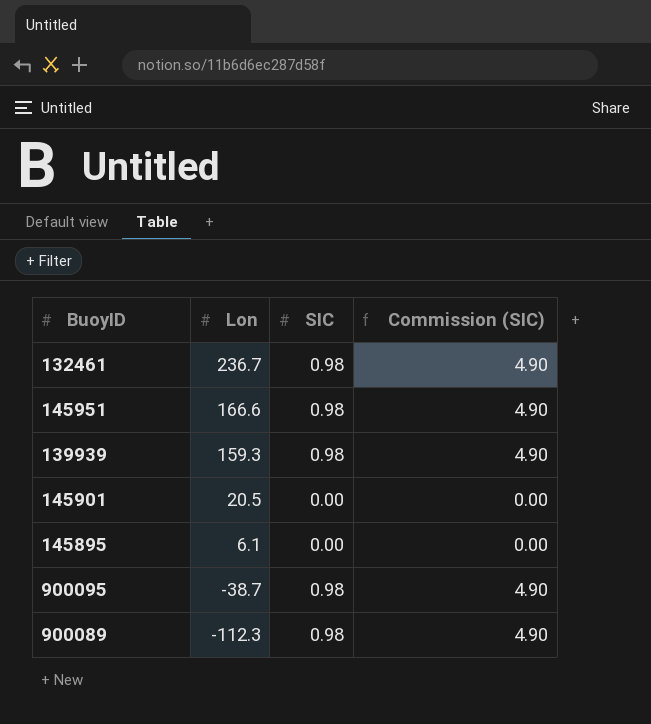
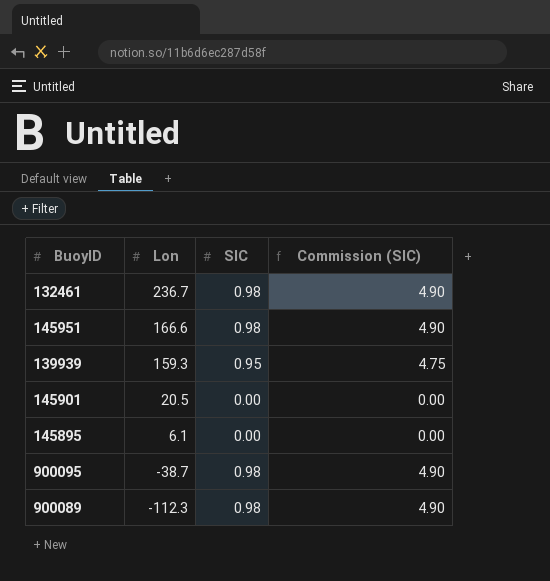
139939 | SIC: 0.98 -> 0.95
139939 | Commission (SIC): 4.90 -> 4.75

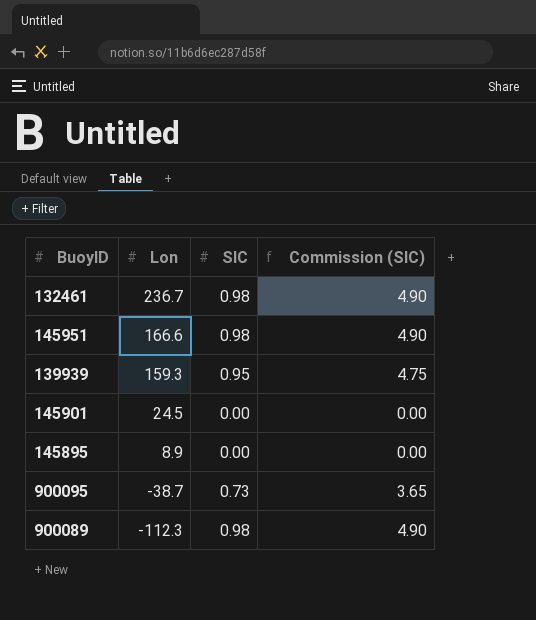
145901 | Lon: 20.5 -> 24.5
145895 | Lon: 6.1 -> 8.9
900095 | SIC: 0.98 -> 0.73
900095 | Commission (SIC): 4.90 -> 3.65

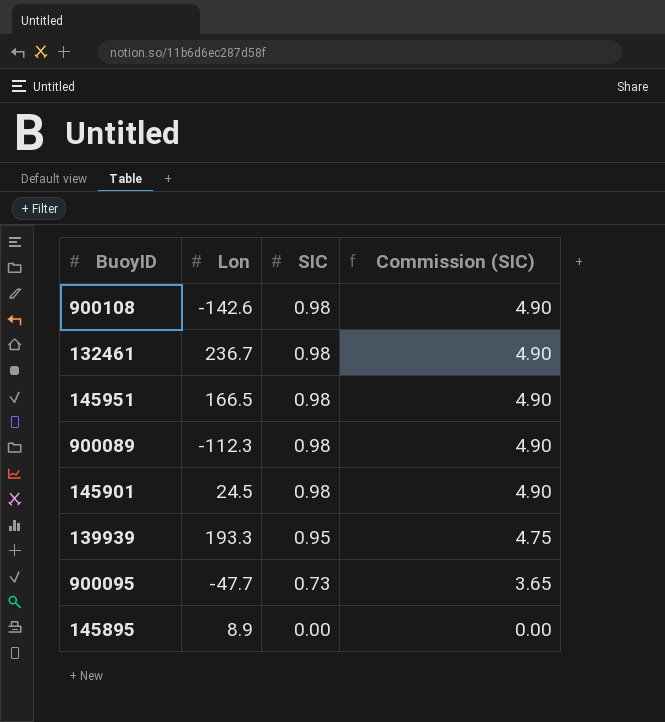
row order: Lon descending -> SIC descending
row 900108: none -> -142.6 | 0.98 | 4.90
145951 | Lon: 166.6 -> 166.5
145901 | SIC: 0.00 -> 0.98
145901 | Commission (SIC): 0.00 -> 4.90
139939 | Lon: 159.3 -> 193.3
900095 | Lon: -38.7 -> -47.7

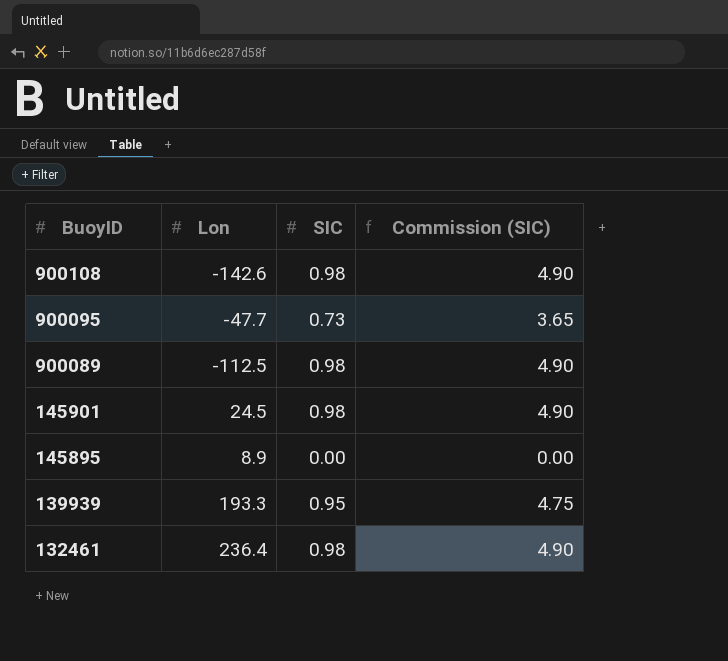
row order: SIC descending -> BuoyID descending
row 145951: 166.5 | 0.98 | 4.90 -> none
900089 | Lon: -112.3 -> -112.5
132461 | Lon: 236.7 -> 236.4

